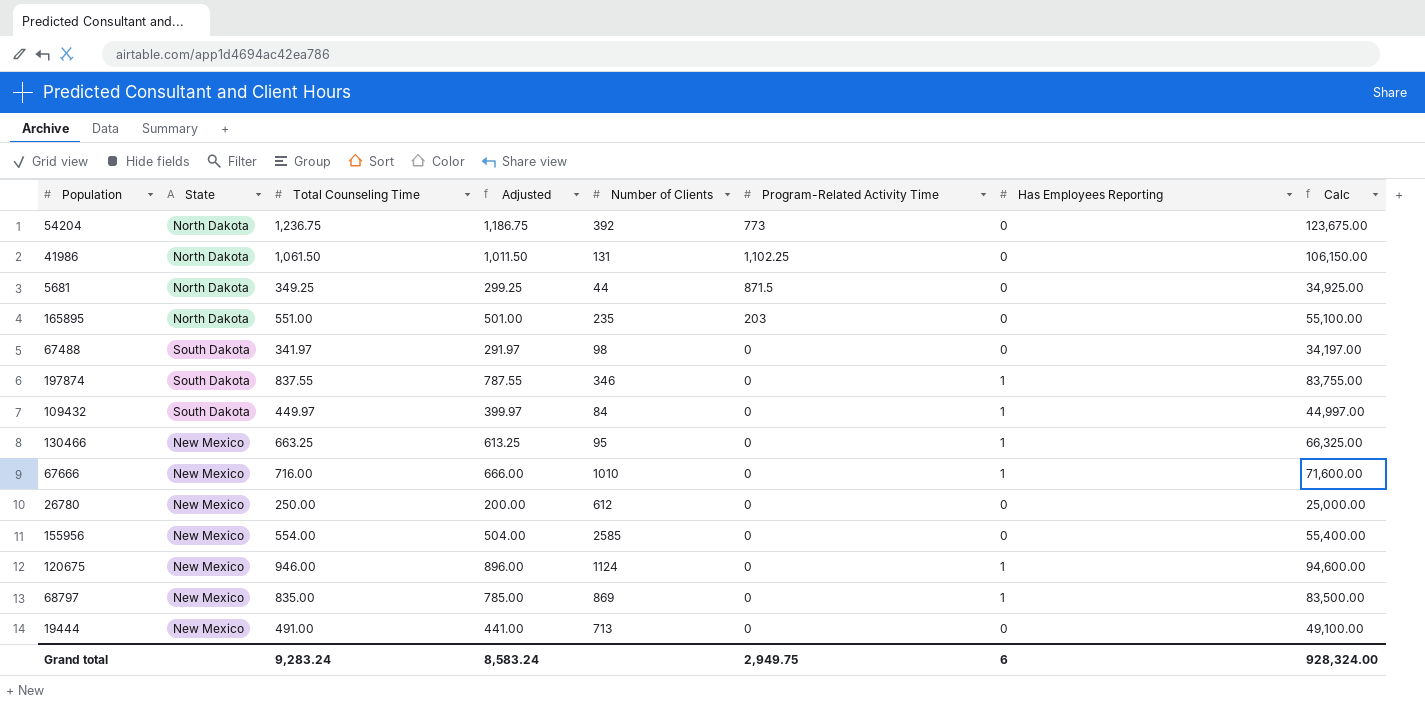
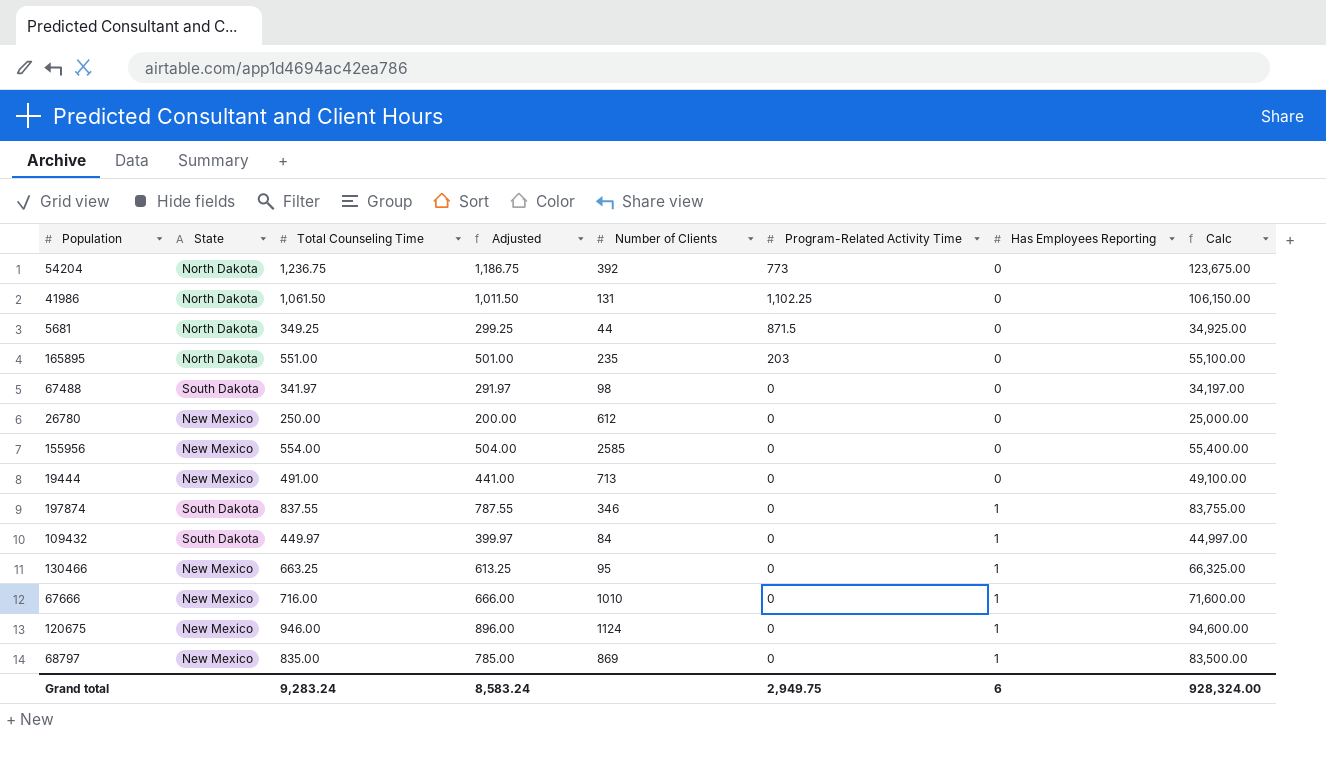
row order: none -> Has Employees Reporting ascending

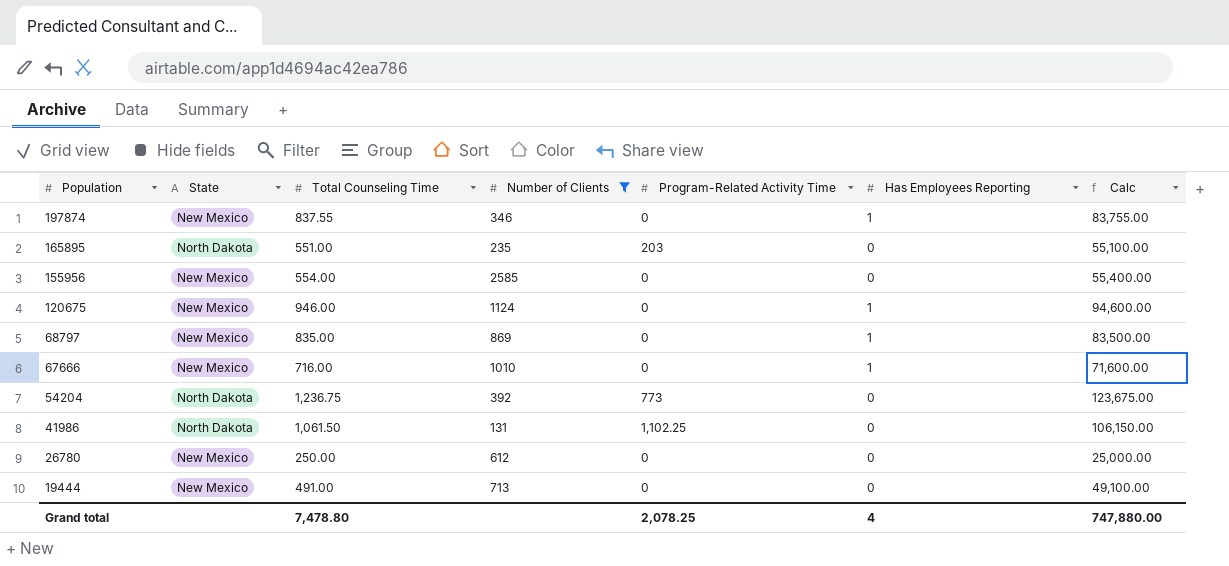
filter: none -> Number of Clients >= 131
row order: Has Employees Reporting ascending -> Population descending
column Adjusted | formula: [Total Counseling Time] - 50 -> none
197874 | State: South Dakota -> New Mexico
Grand total | Total Counseling Time: 9,283.24 -> 7,478.80
Grand total | Program-Related Activity Time: 2,949.75 -> 2,078.25
Grand total | Has Employees Reporting: 6 -> 4
Grand total | Calc: 928,324.00 -> 747,880.00

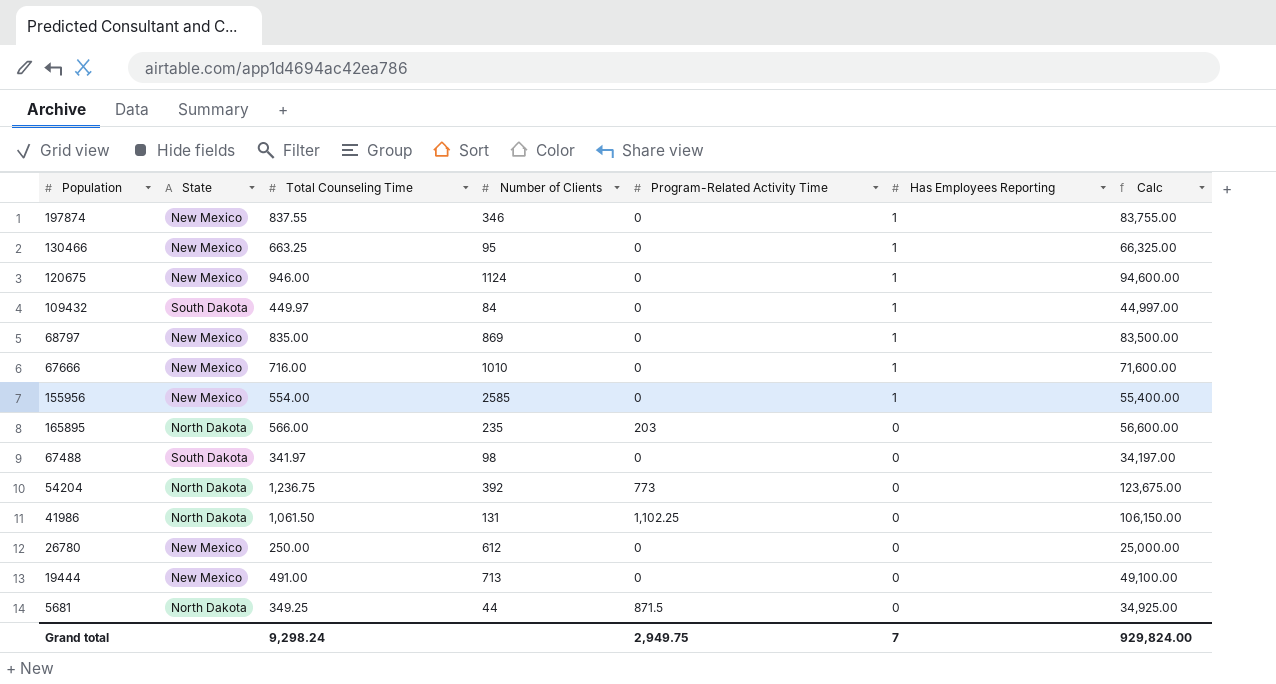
filter: Number of Clients >= 131 -> none
row order: Population descending -> Has Employees Reporting descending
155956 | Has Employees Reporting: 0 -> 1
165895 | Total Counseling Time: 551.00 -> 566.00
165895 | Calc: 55,100.00 -> 56,600.00
Grand total | Total Counseling Time: 7,478.80 -> 9,298.24
Grand total | Program-Related Activity Time: 2,078.25 -> 2,949.75
Grand total | Has Employees Reporting: 4 -> 7
Grand total | Calc: 747,880.00 -> 929,824.00

